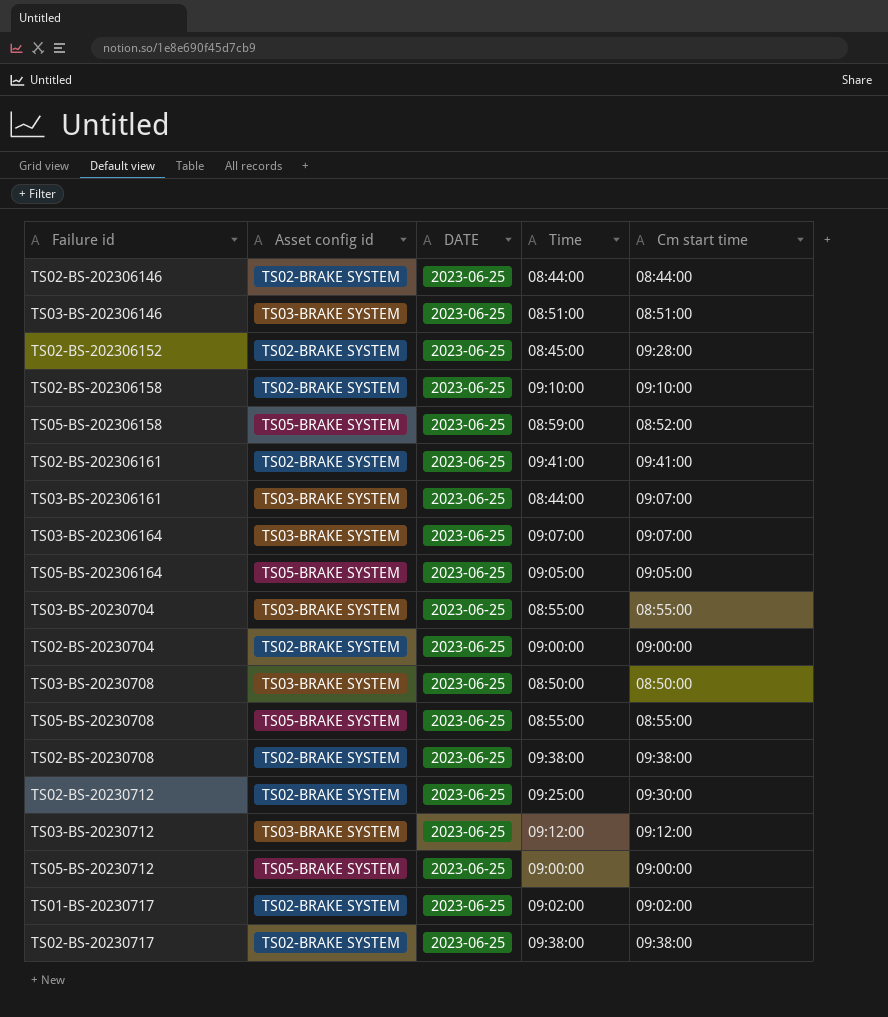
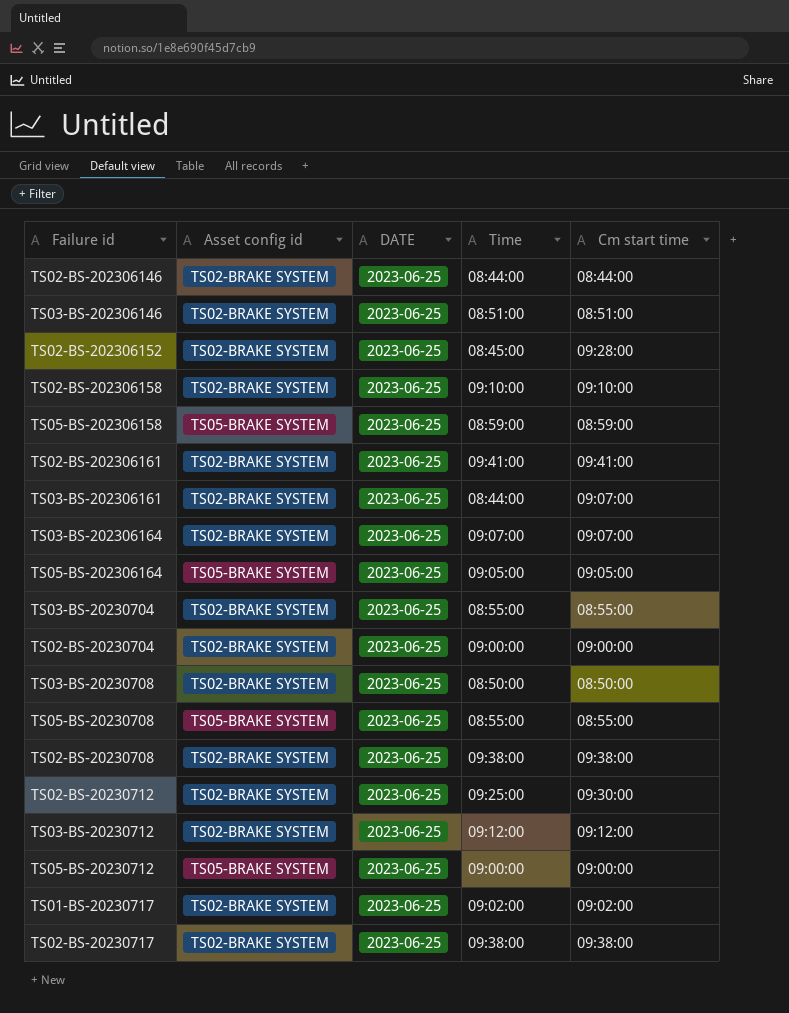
TS03-BS-202306146 | Asset config id: TS03-BRAKE SYSTEM -> TS02-BRAKE SYSTEM
TS05-BS-202306158 | Cm start time: 08:52:00 -> 08:59:00
TS03-BS-202306161 | Asset config id: TS03-BRAKE SYSTEM -> TS02-BRAKE SYSTEM
TS03-BS-202306164 | Asset config id: TS03-BRAKE SYSTEM -> TS02-BRAKE SYSTEM
TS03-BS-20230704 | Asset config id: TS03-BRAKE SYSTEM -> TS02-BRAKE SYSTEM
TS03-BS-20230708 | Asset config id: TS03-BRAKE SYSTEM -> TS02-BRAKE SYSTEM
TS03-BS-20230712 | Asset config id: TS03-BRAKE SYSTEM -> TS02-BRAKE SYSTEM

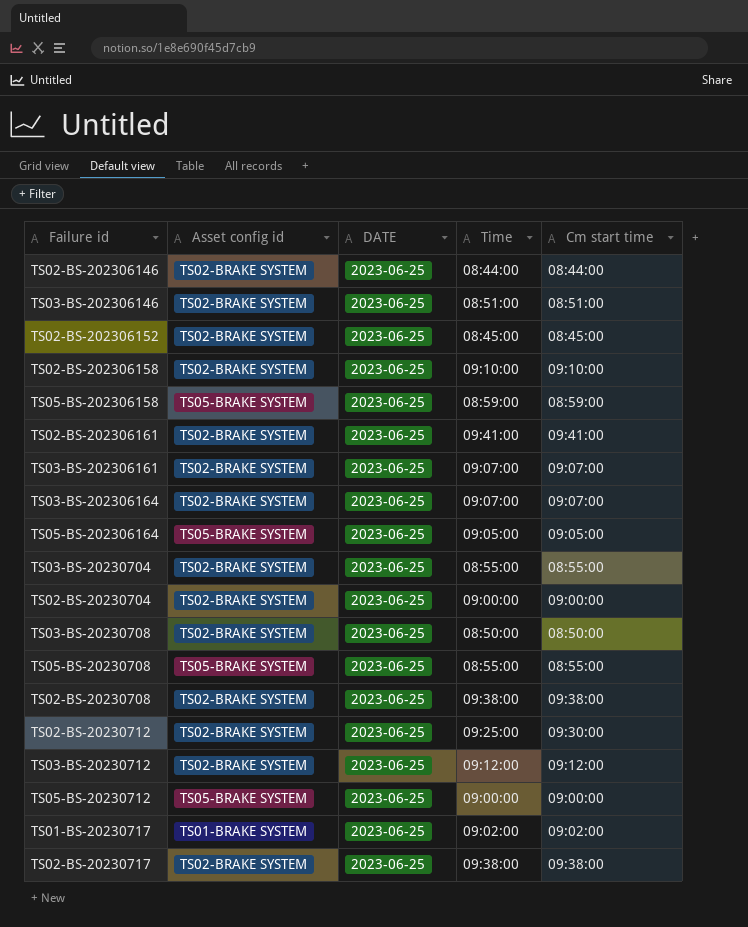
TS02-BS-202306152 | Cm start time: 09:28:00 -> 08:45:00
TS03-BS-202306161 | Time: 08:44:00 -> 09:07:00
TS01-BS-20230717 | Asset config id: TS02-BRAKE SYSTEM -> TS01-BRAKE SYSTEM

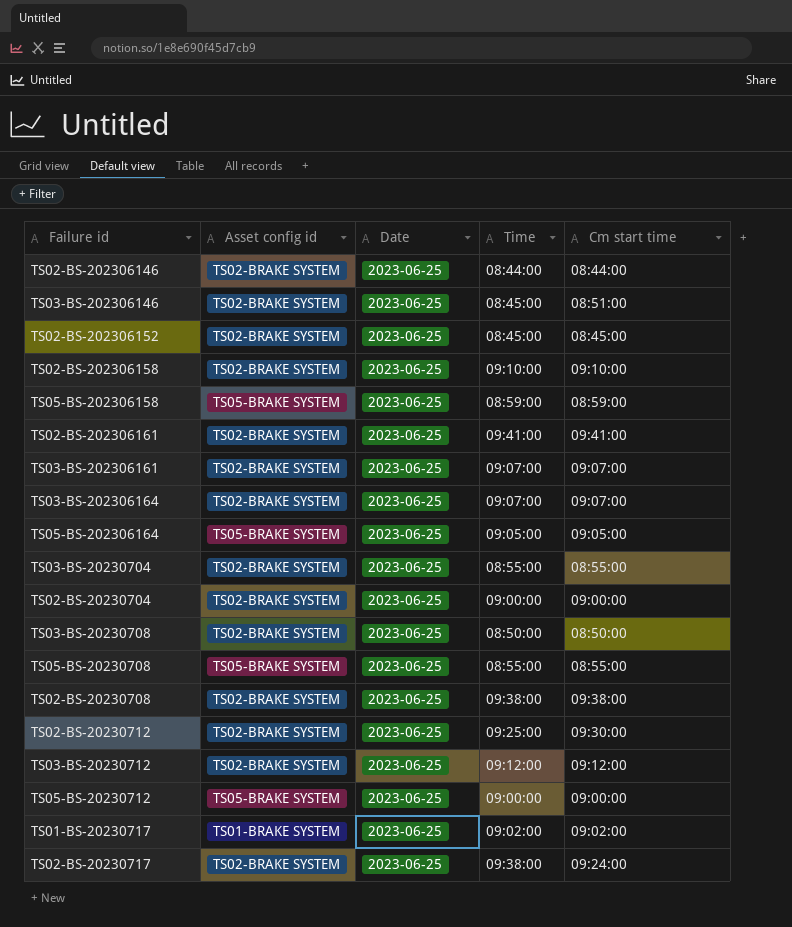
column name: DATE -> Date
TS03-BS-202306146 | Time: 08:51:00 -> 08:45:00
TS02-BS-20230717 | Cm start time: 09:38:00 -> 09:24:00

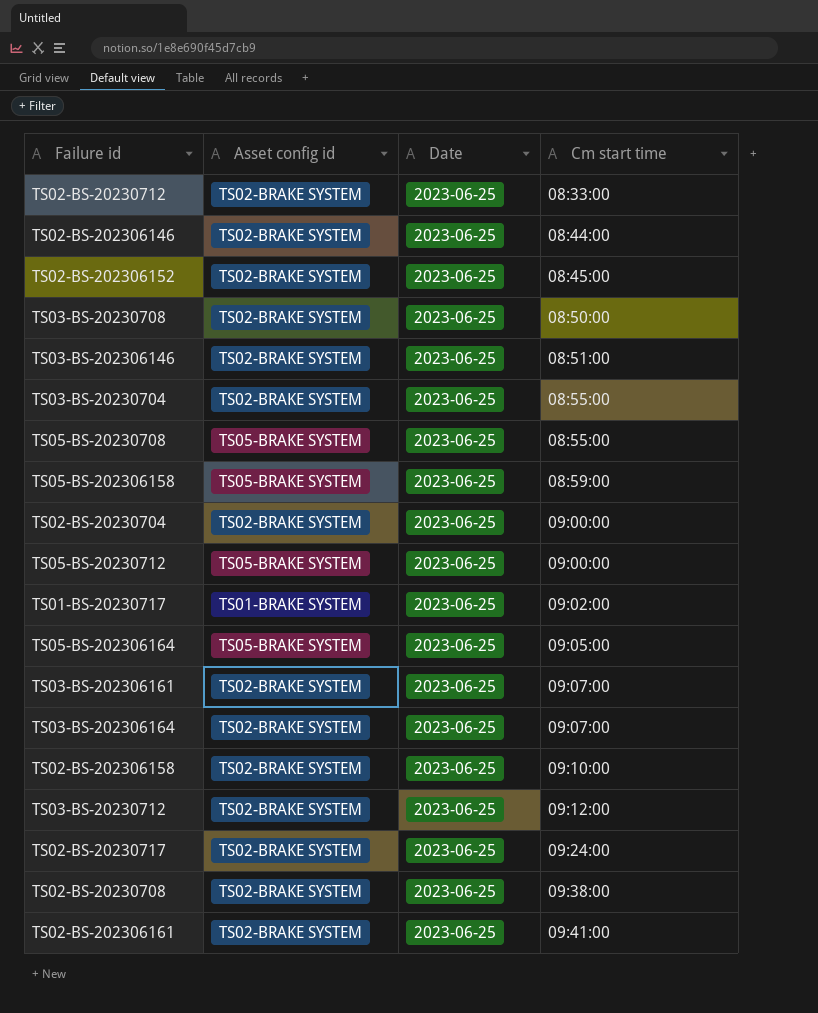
row order: none -> Cm start time ascending
column Time | position: 4 -> none
TS02-BS-20230712 | Cm start time: 09:30:00 -> 08:33:00

